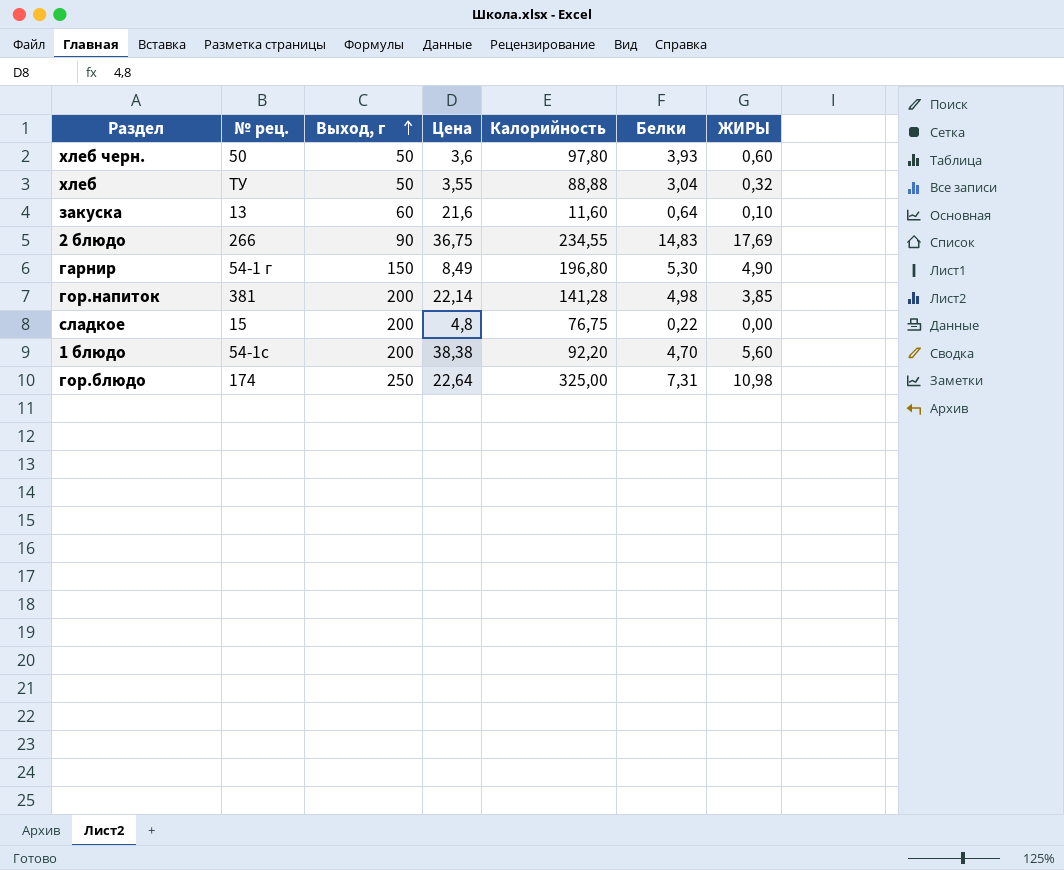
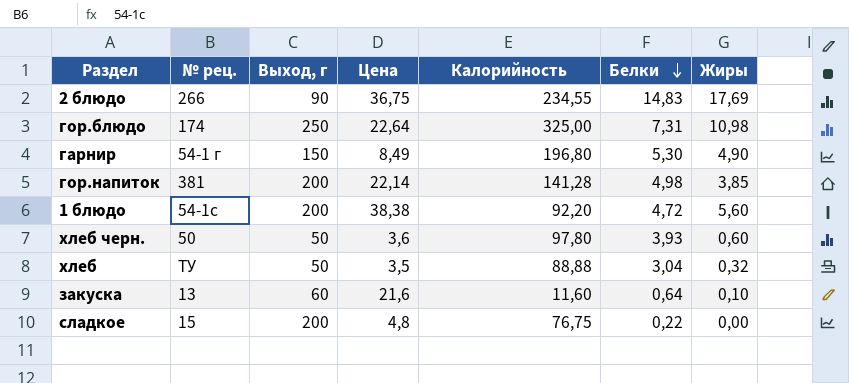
row order: Выход, г ascending -> Белки descending
column name: ЖИРЫ -> Жиры
1 блюдо | Белки: 4,70 -> 4,72
хлеб | Цена: 3,55 -> 3,5

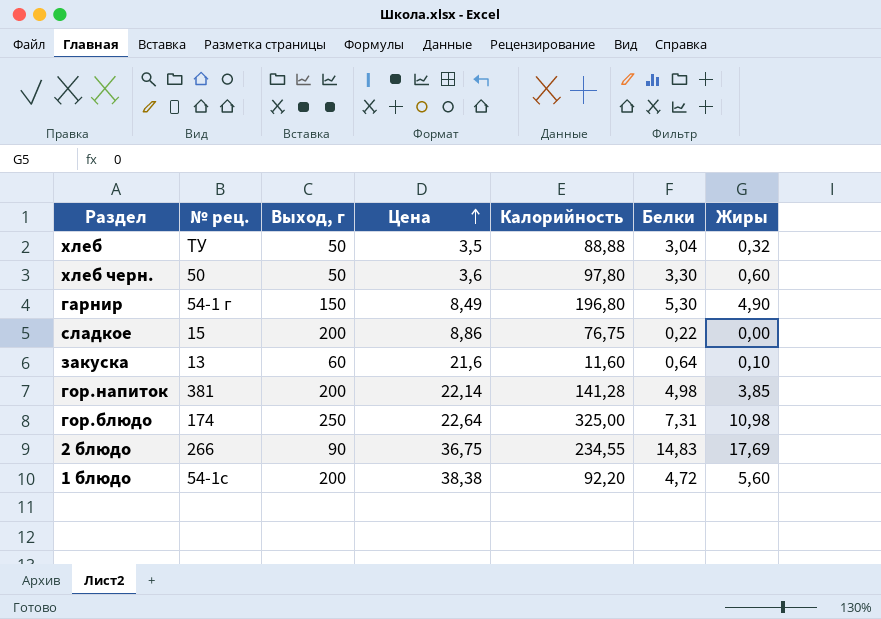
row order: Белки descending -> Цена ascending
хлеб черн. | Белки: 3,93 -> 3,30
сладкое | Цена: 4,8 -> 8,86

